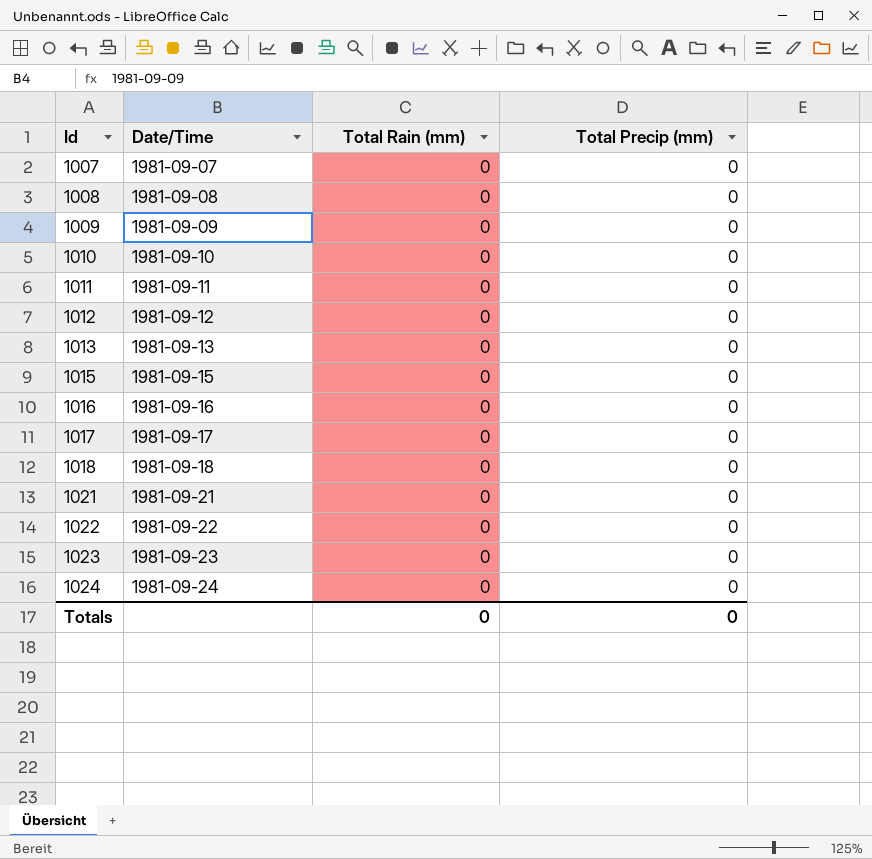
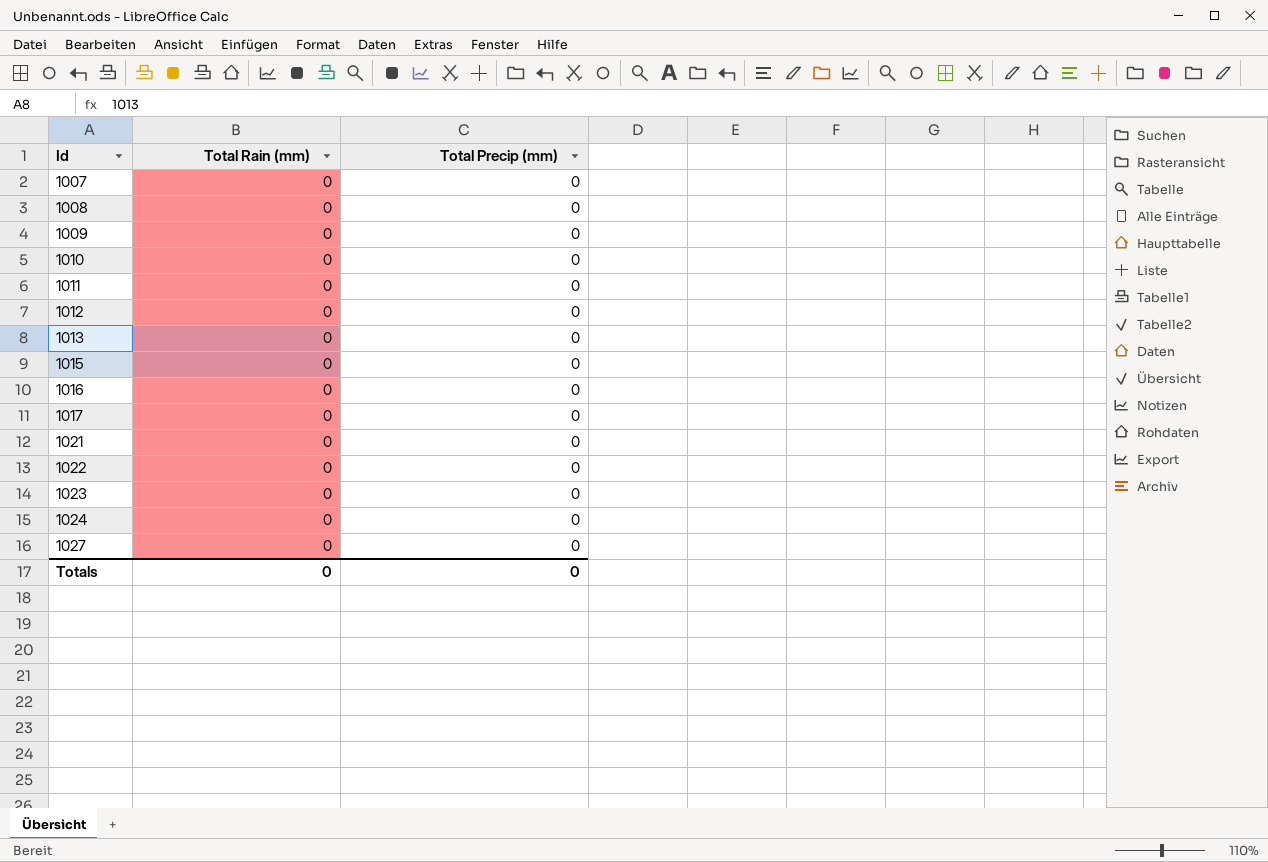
column Date/Time | position: 2 -> none
row 1018: 1981-09-18 | 0 | 0 -> none
row 1027: none -> 0 | 0

